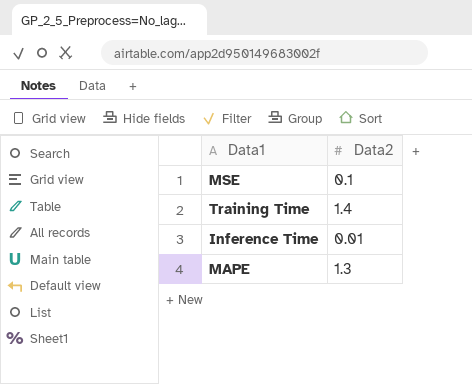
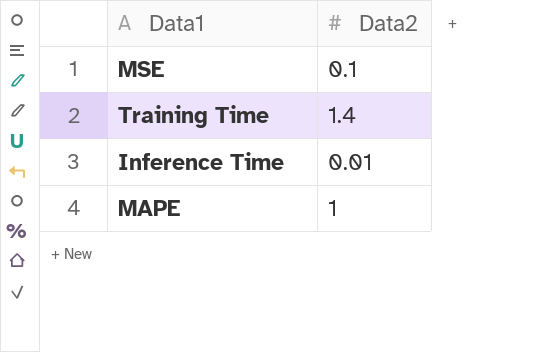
MAPE | Data2: 1.3 -> 1

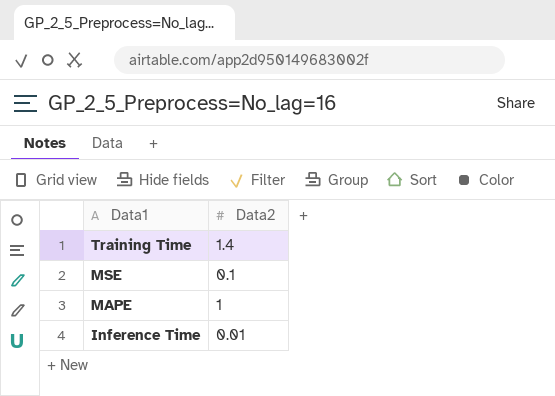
row order: none -> Data1 descending

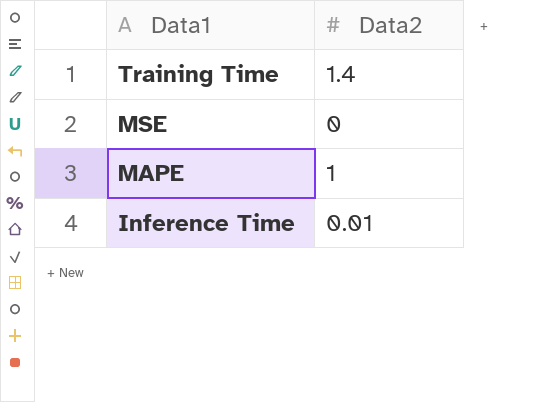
MSE | Data2: 0.1 -> 0

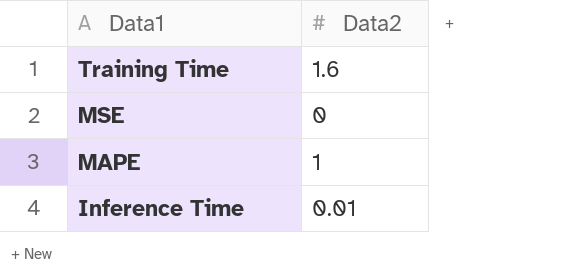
Training Time | Data2: 1.4 -> 1.6

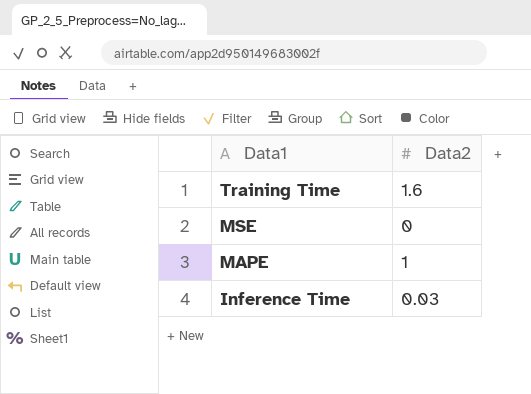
Inference Time | Data2: 0.01 -> 0.03

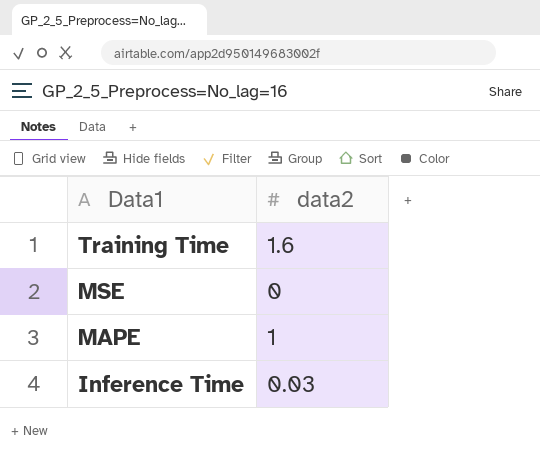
column name: Data2 -> data2

